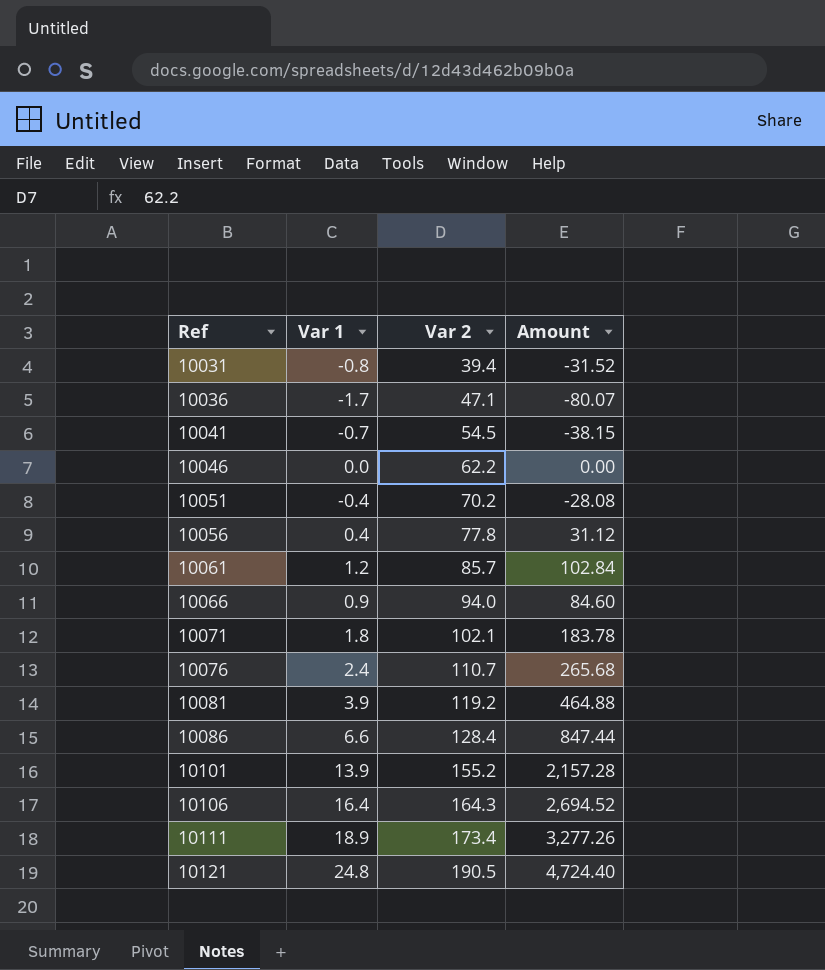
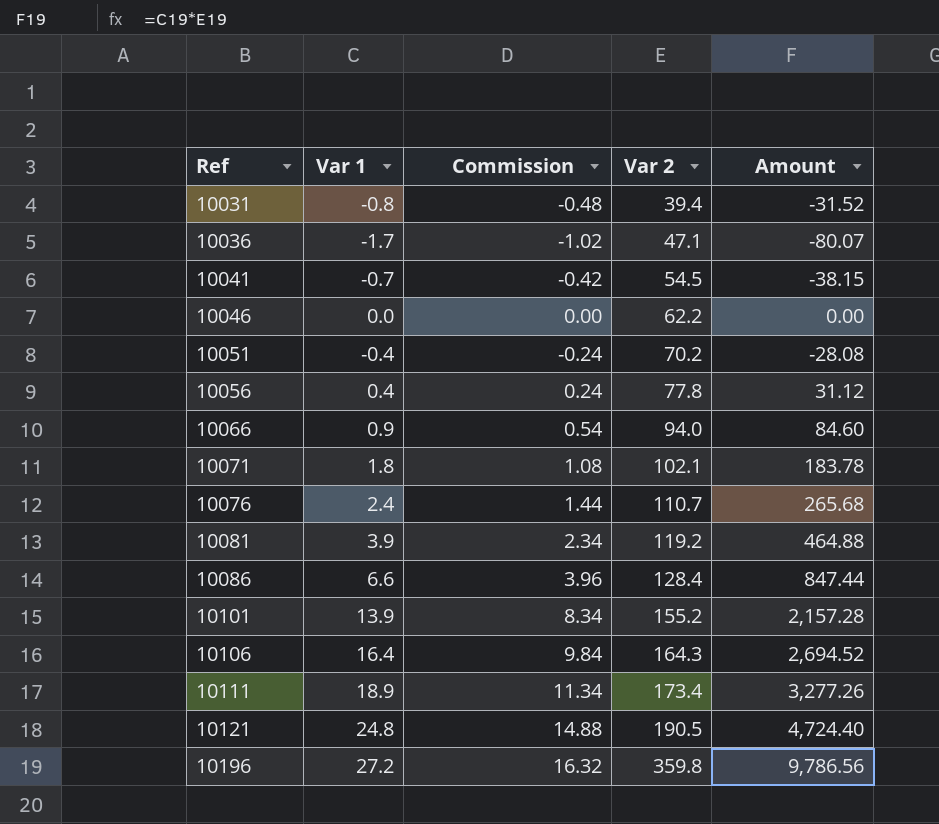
column Commission | formula: none -> [Var 1] * 0.6
row 10061: 1.2 | 85.7 | 102.84 -> none
row 10196: none -> 27.2 | 16.32 | 359.8 | 9,786.56

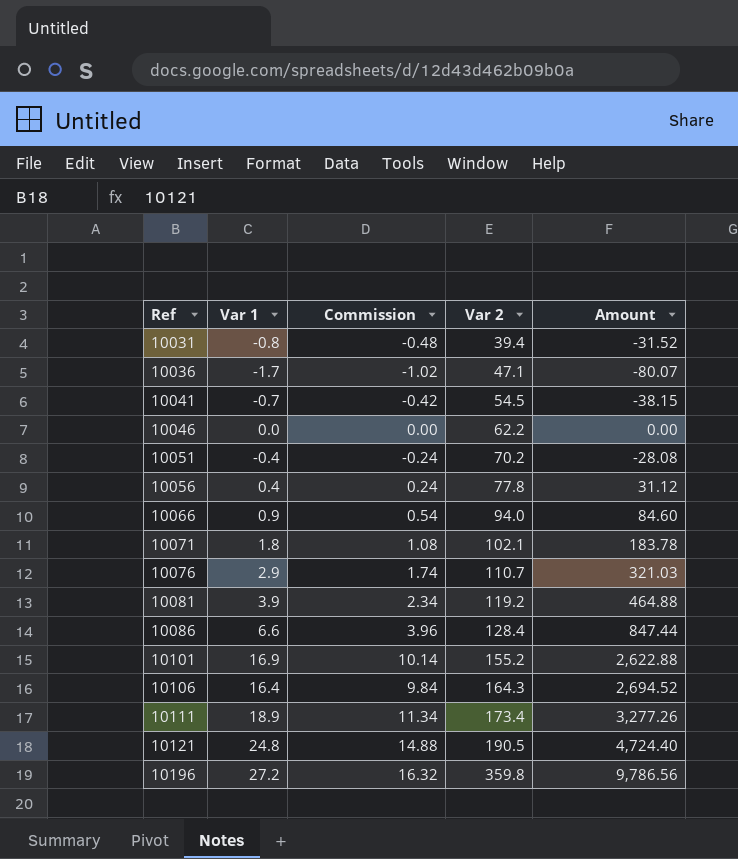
10076 | Var 1: 2.4 -> 2.9
10076 | Commission: 1.44 -> 1.74
10076 | Amount: 265.68 -> 321.03
10101 | Var 1: 13.9 -> 16.9
10101 | Commission: 8.34 -> 10.14
10101 | Amount: 2,157.28 -> 2,622.88

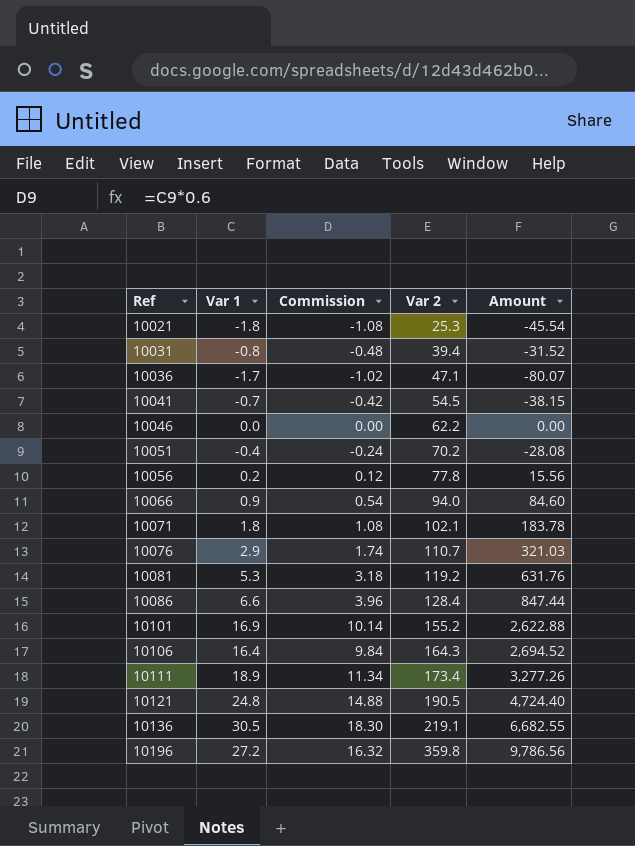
row 10021: none -> -1.8 | -1.08 | 25.3 | -45.54
10056 | Var 1: 0.4 -> 0.2
10056 | Commission: 0.24 -> 0.12
10056 | Amount: 31.12 -> 15.56
10081 | Var 1: 3.9 -> 5.3
10081 | Commission: 2.34 -> 3.18
10081 | Amount: 464.88 -> 631.76
row 10136: none -> 30.5 | 18.30 | 219.1 | 6,682.55

